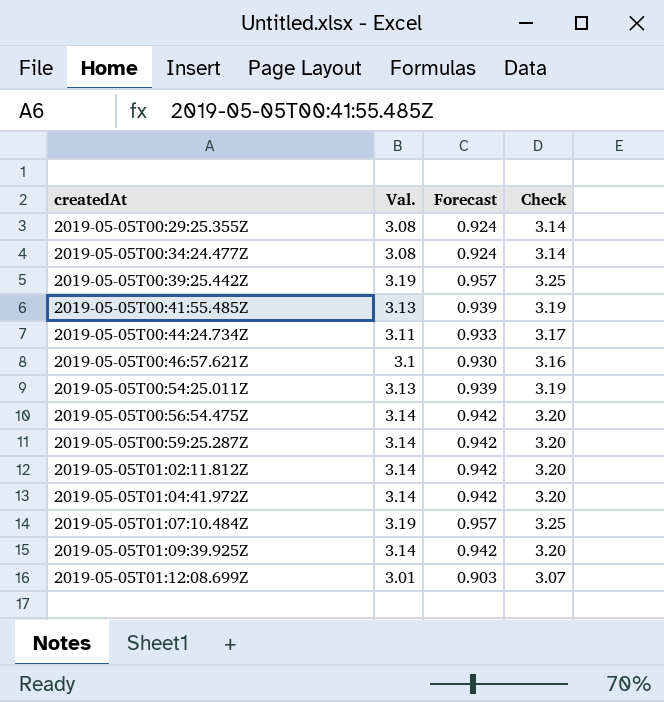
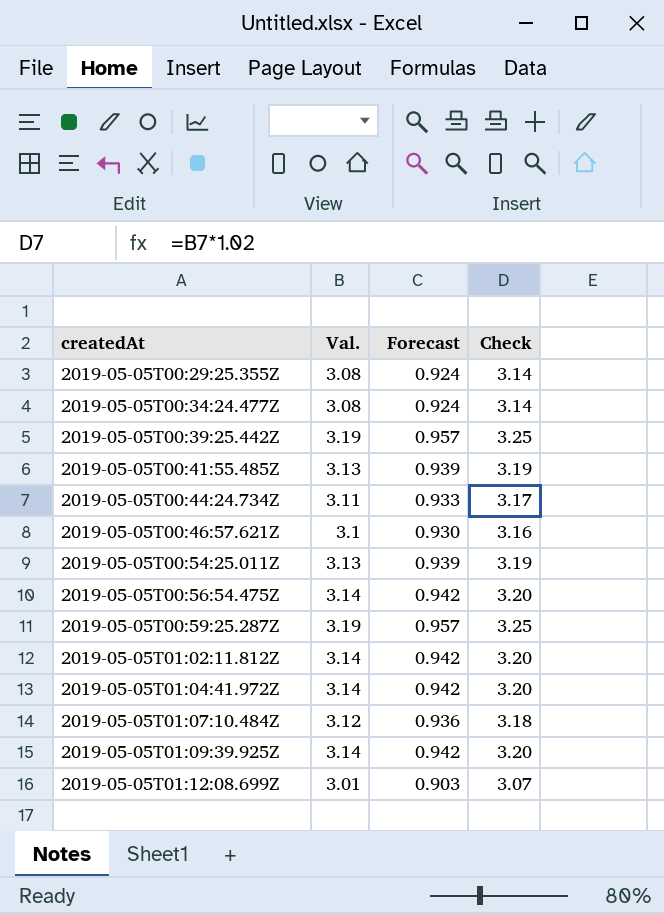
2019-05-05T00:59:25.287Z | Val.: 3.14 -> 3.19
2019-05-05T00:59:25.287Z | Forecast: 0.942 -> 0.957
2019-05-05T00:59:25.287Z | Check: 3.20 -> 3.25
2019-05-05T01:07:10.484Z | Val.: 3.19 -> 3.12
2019-05-05T01:07:10.484Z | Forecast: 0.957 -> 0.936
2019-05-05T01:07:10.484Z | Check: 3.25 -> 3.18

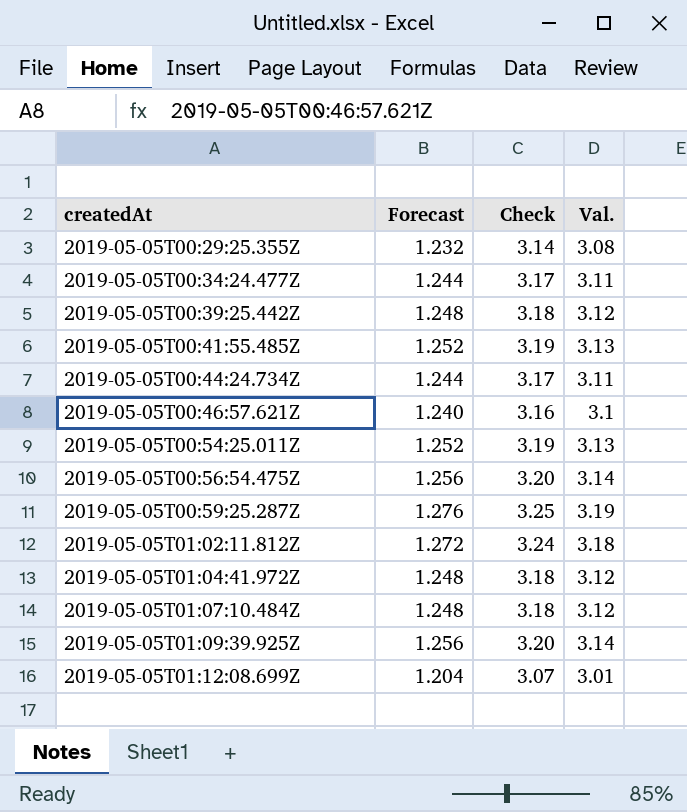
column Forecast | formula: [Val.] * 0.3 -> [Val.] * 0.4
column Val. | position: 2 -> 4
2019-05-05T00:34:24.477Z | Check: 3.14 -> 3.17
2019-05-05T00:34:24.477Z | Val.: 3.08 -> 3.11
2019-05-05T00:39:25.442Z | Check: 3.25 -> 3.18
2019-05-05T00:39:25.442Z | Val.: 3.19 -> 3.12
2019-05-05T01:02:11.812Z | Check: 3.20 -> 3.24
2019-05-05T01:02:11.812Z | Val.: 3.14 -> 3.18
2019-05-05T01:04:41.972Z | Check: 3.20 -> 3.18
2019-05-05T01:04:41.972Z | Val.: 3.14 -> 3.12

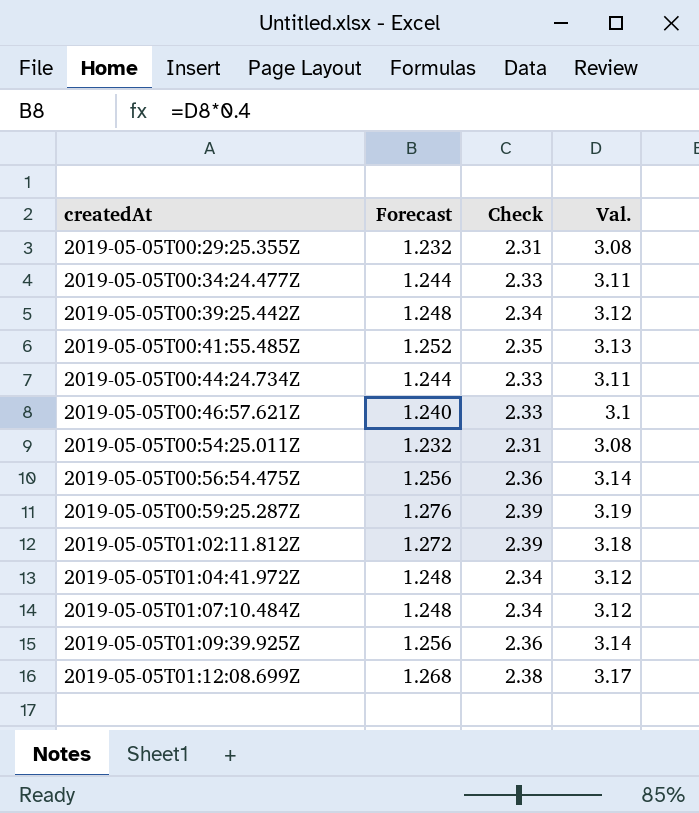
column Check | formula: [Val.] * 1.02 -> [Val.] * 0.75
2019-05-05T00:54:25.011Z | Forecast: 1.252 -> 1.232
2019-05-05T00:54:25.011Z | Val.: 3.13 -> 3.08
2019-05-05T01:12:08.699Z | Forecast: 1.204 -> 1.268
2019-05-05T01:12:08.699Z | Val.: 3.01 -> 3.17

